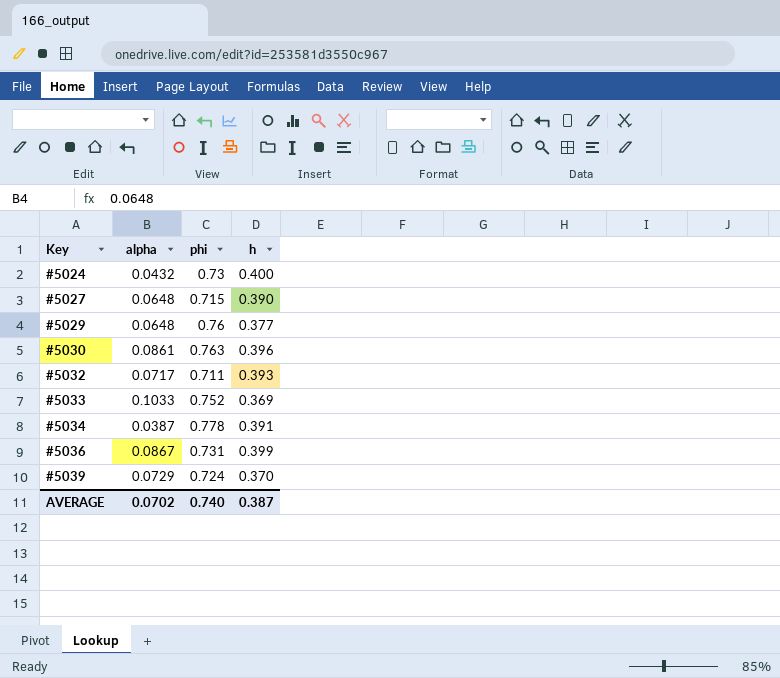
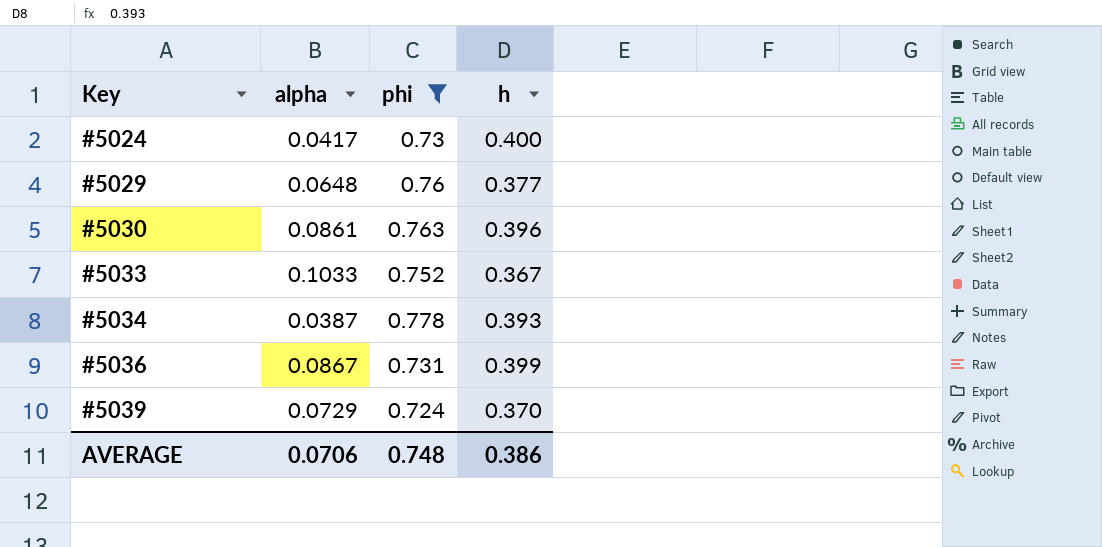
filter: none -> phi >= 0.724
#5024 | alpha: 0.0432 -> 0.0417
#5033 | h: 0.369 -> 0.367
#5034 | h: 0.391 -> 0.393
AVERAGE | alpha: 0.0702 -> 0.0706
AVERAGE | phi: 0.740 -> 0.748
AVERAGE | h: 0.387 -> 0.386

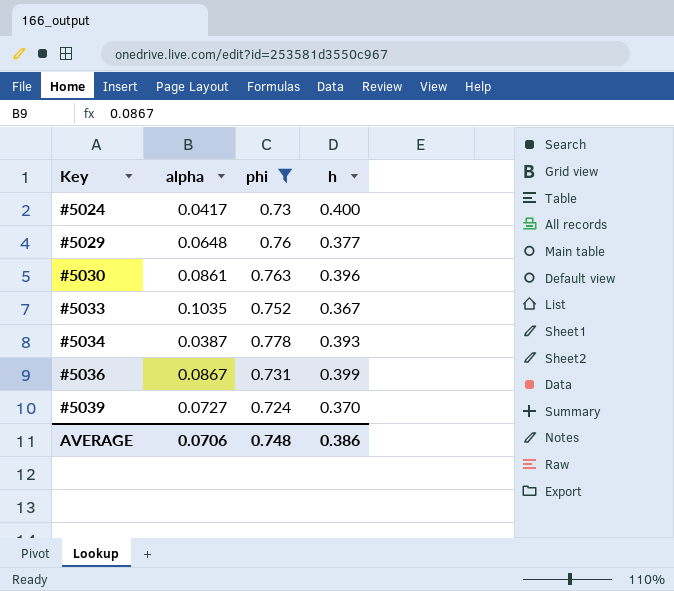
#5033 | alpha: 0.1033 -> 0.1035
#5039 | alpha: 0.0729 -> 0.0727

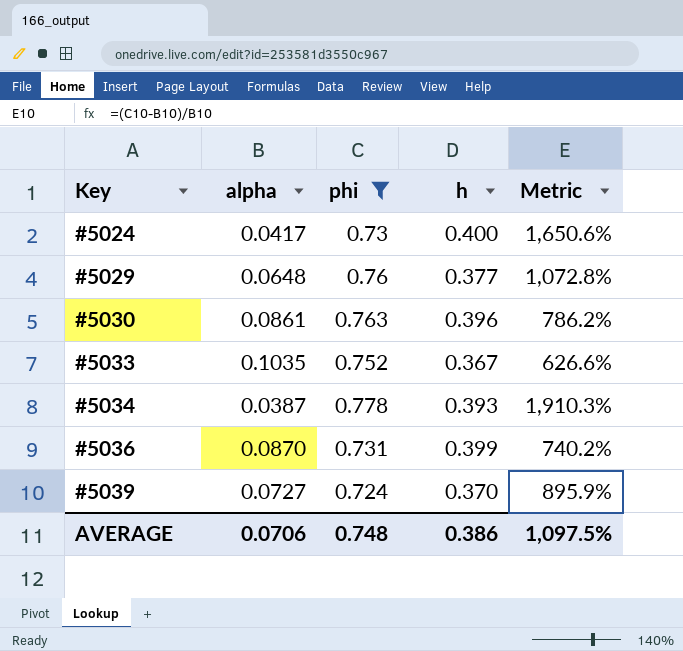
column Metric | formula: none -> ([phi] - [alpha]) / [alpha]
#5036 | alpha: 0.0867 -> 0.0870

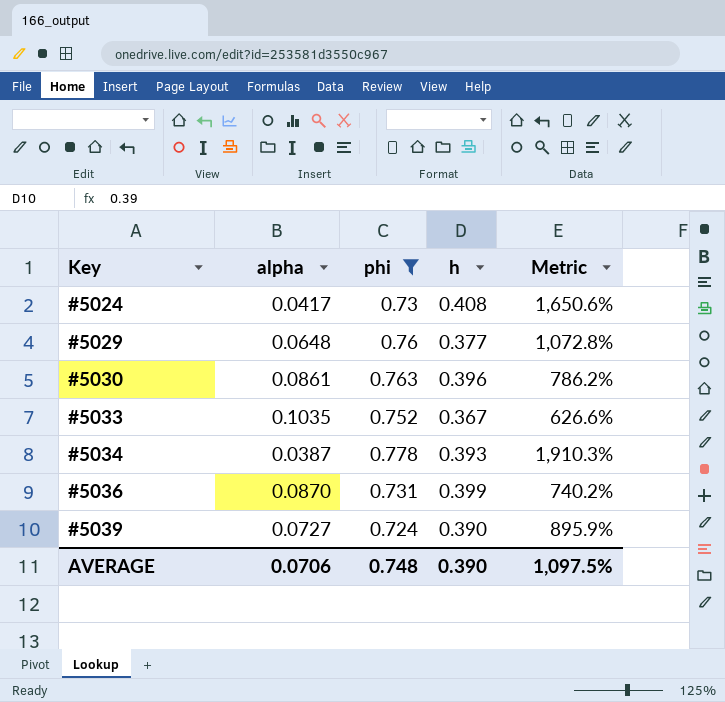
#5024 | h: 0.400 -> 0.408
#5039 | h: 0.370 -> 0.390
AVERAGE | h: 0.386 -> 0.390

